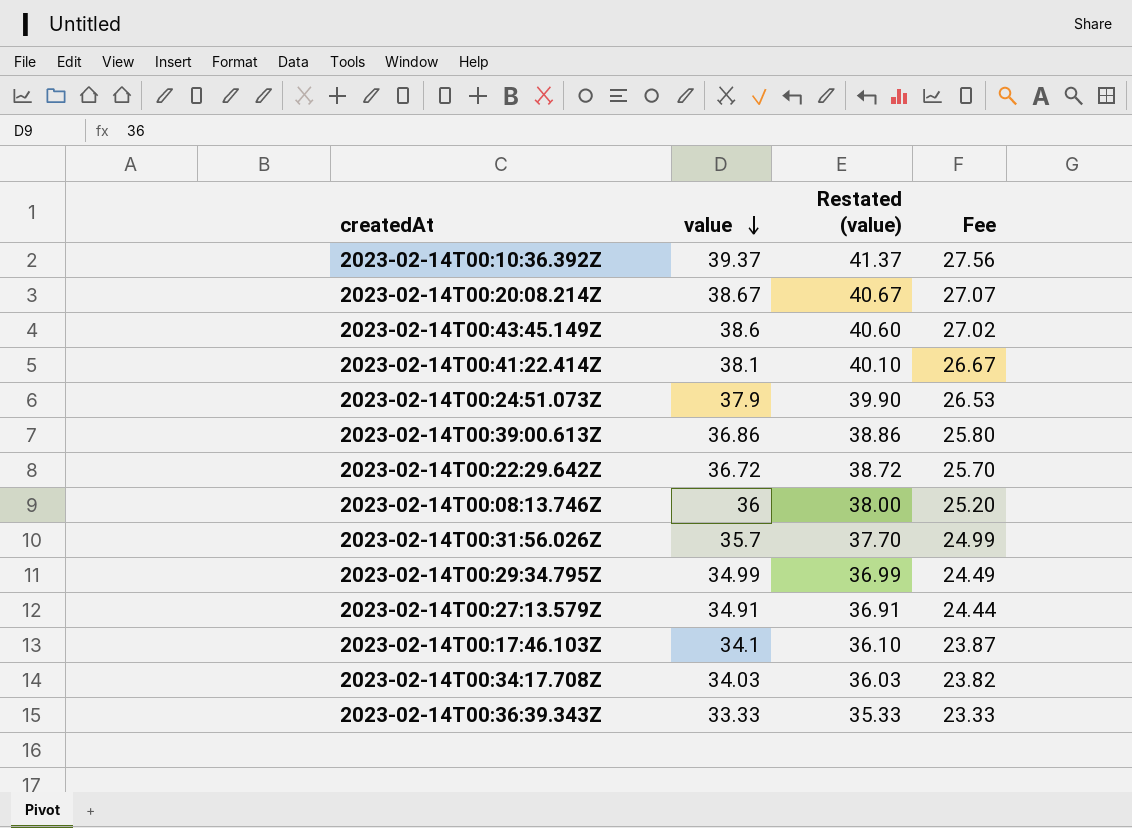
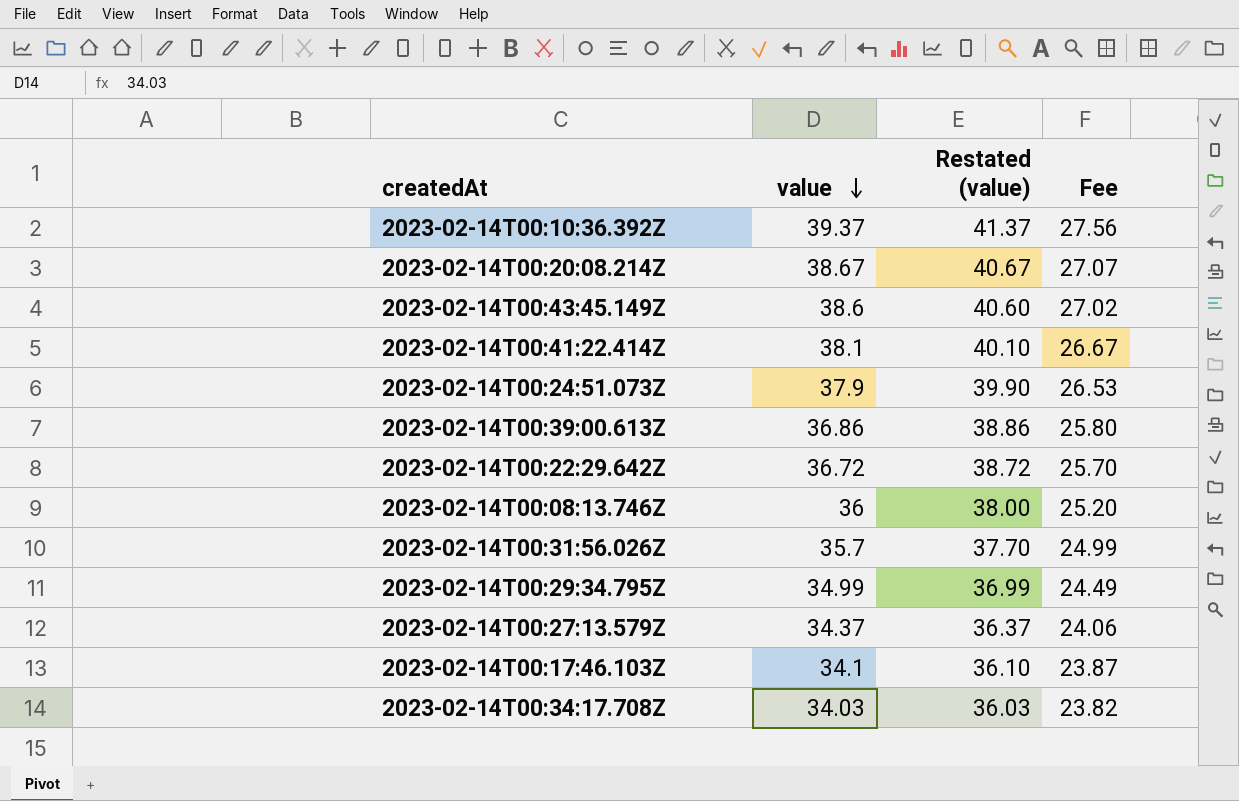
row 2023-02-14T00:36:39.343Z: 33.33 | 35.33 | 23.33 -> none
2023-02-14T00:27:13.579Z | value: 34.91 -> 34.37
2023-02-14T00:27:13.579Z | Restated (value): 36.91 -> 36.37
2023-02-14T00:27:13.579Z | Fee: 24.44 -> 24.06

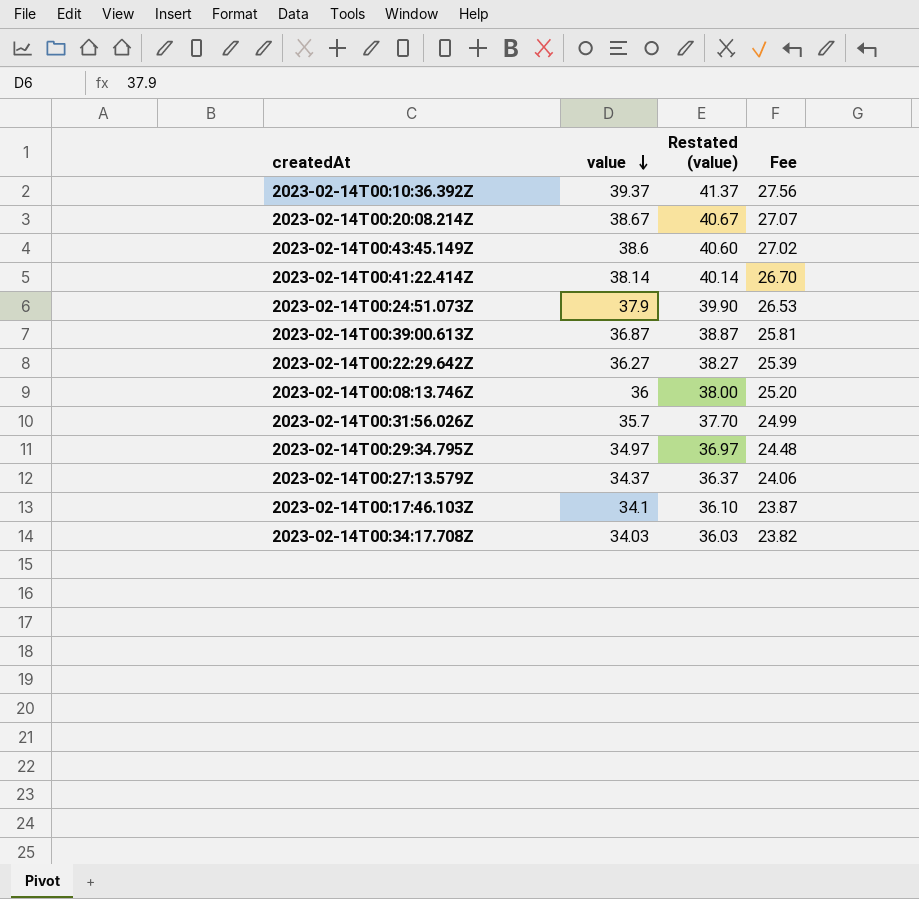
2023-02-14T00:41:22.414Z | value: 38.1 -> 38.14
2023-02-14T00:41:22.414Z | Restated (value): 40.10 -> 40.14
2023-02-14T00:41:22.414Z | Fee: 26.67 -> 26.70
2023-02-14T00:39:00.613Z | value: 36.86 -> 36.87
2023-02-14T00:39:00.613Z | Restated (value): 38.86 -> 38.87
2023-02-14T00:39:00.613Z | Fee: 25.80 -> 25.81
2023-02-14T00:22:29.642Z | value: 36.72 -> 36.27
2023-02-14T00:22:29.642Z | Restated (value): 38.72 -> 38.27
2023-02-14T00:22:29.642Z | Fee: 25.70 -> 25.39
2023-02-14T00:29:34.795Z | value: 34.99 -> 34.97
2023-02-14T00:29:34.795Z | Restated (value): 36.99 -> 36.97
2023-02-14T00:29:34.795Z | Fee: 24.49 -> 24.48

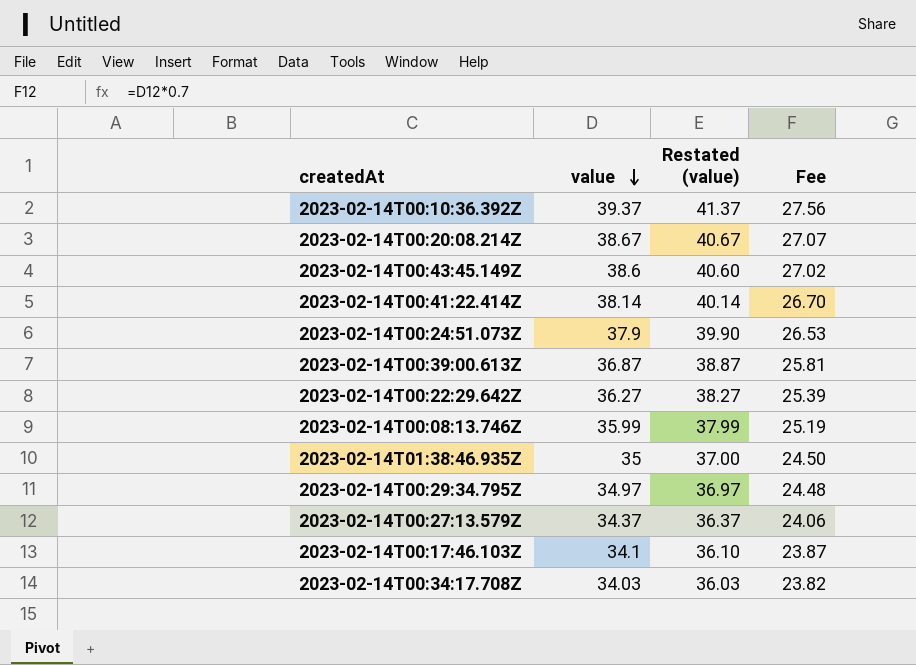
row 2023-02-14T00:31:56.026Z: 35.7 | 37.70 | 24.99 -> none
2023-02-14T00:08:13.746Z | value: 36 -> 35.99
2023-02-14T00:08:13.746Z | Restated (value): 38.00 -> 37.99
2023-02-14T00:08:13.746Z | Fee: 25.20 -> 25.19
row 2023-02-14T01:38:46.935Z: none -> 35 | 37.00 | 24.50

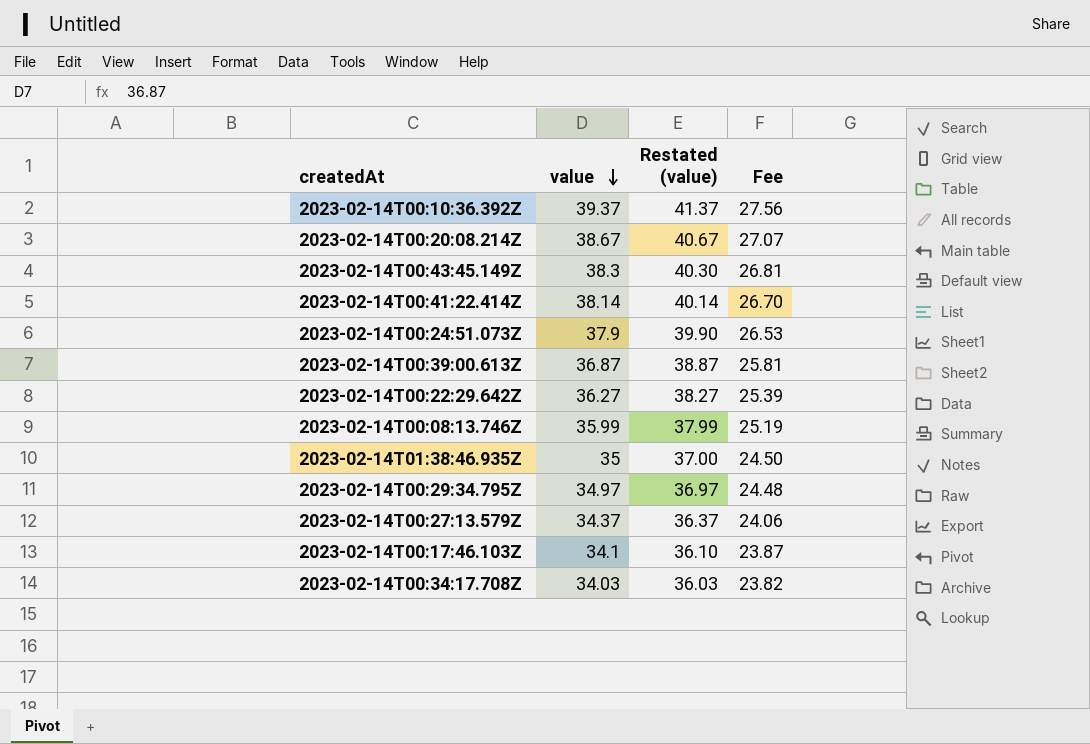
2023-02-14T00:43:45.149Z | value: 38.6 -> 38.3
2023-02-14T00:43:45.149Z | Restated (value): 40.60 -> 40.30
2023-02-14T00:43:45.149Z | Fee: 27.02 -> 26.81

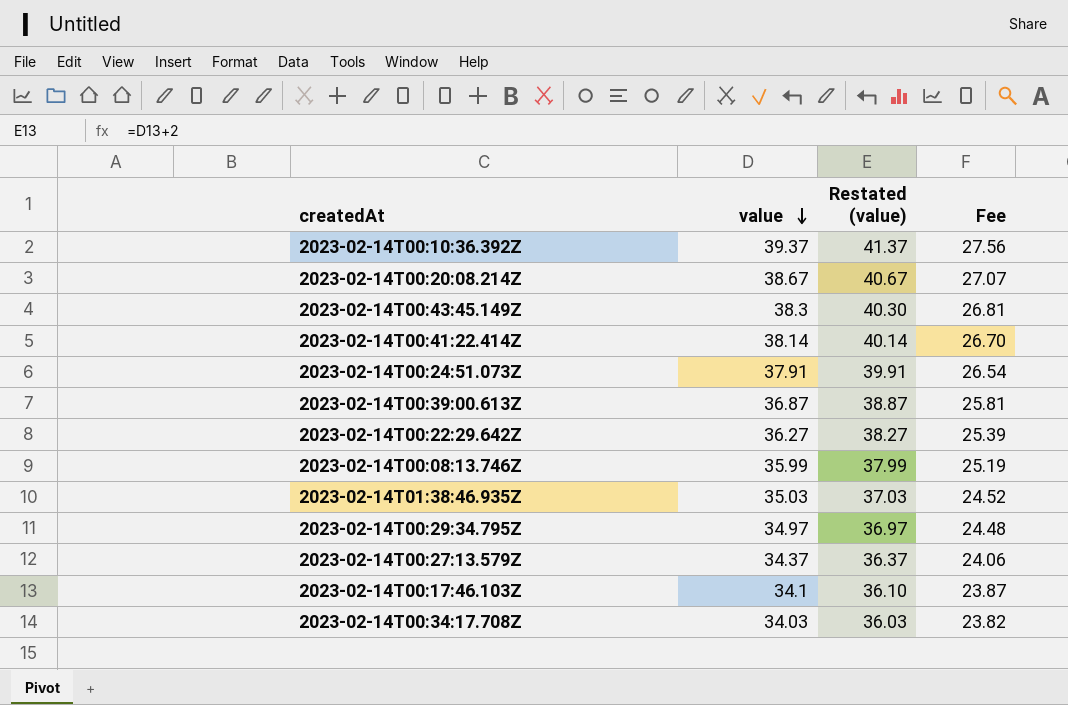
2023-02-14T00:24:51.073Z | value: 37.9 -> 37.91
2023-02-14T00:24:51.073Z | Restated (value): 39.90 -> 39.91
2023-02-14T00:24:51.073Z | Fee: 26.53 -> 26.54
2023-02-14T01:38:46.935Z | value: 35 -> 35.03
2023-02-14T01:38:46.935Z | Restated (value): 37.00 -> 37.03
2023-02-14T01:38:46.935Z | Fee: 24.50 -> 24.52

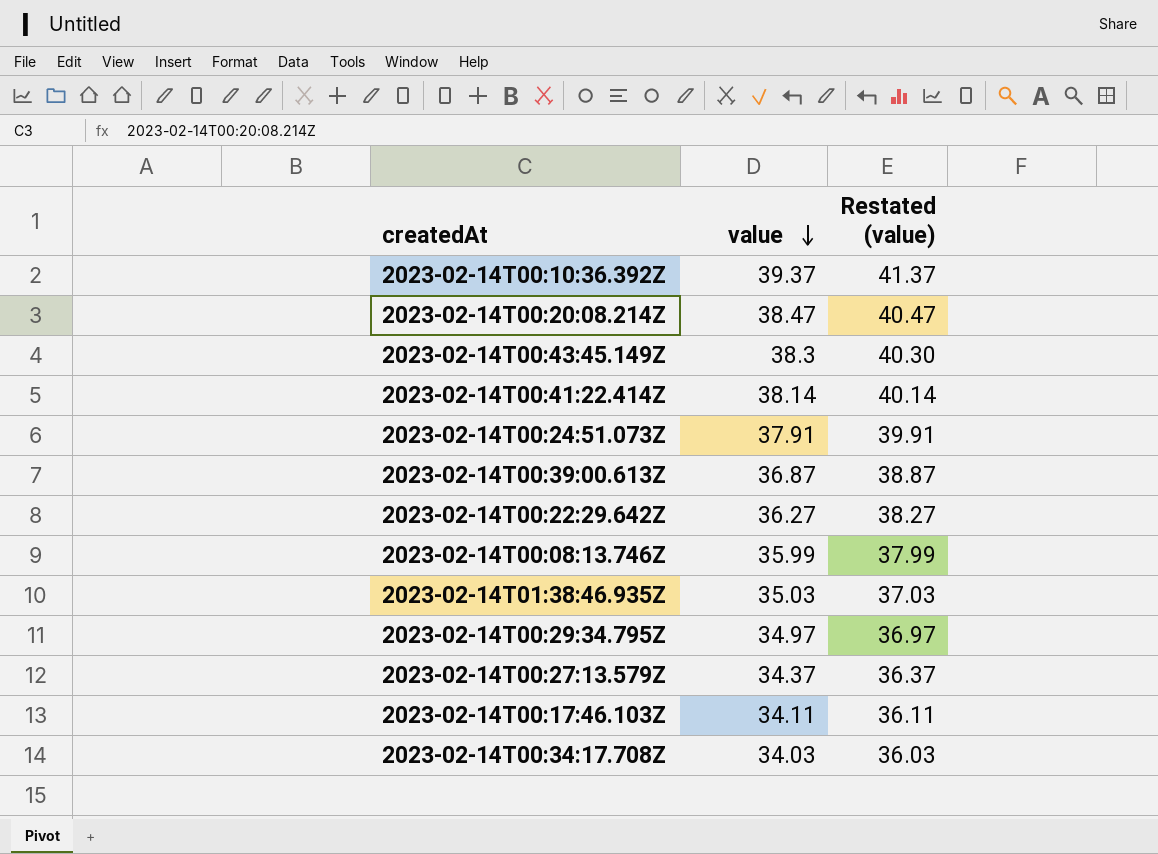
column Fee | formula: [value] * 0.7 -> none
2023-02-14T00:20:08.214Z | value: 38.67 -> 38.47
2023-02-14T00:20:08.214Z | Restated (value): 40.67 -> 40.47
2023-02-14T00:17:46.103Z | value: 34.1 -> 34.11
2023-02-14T00:17:46.103Z | Restated (value): 36.10 -> 36.11

